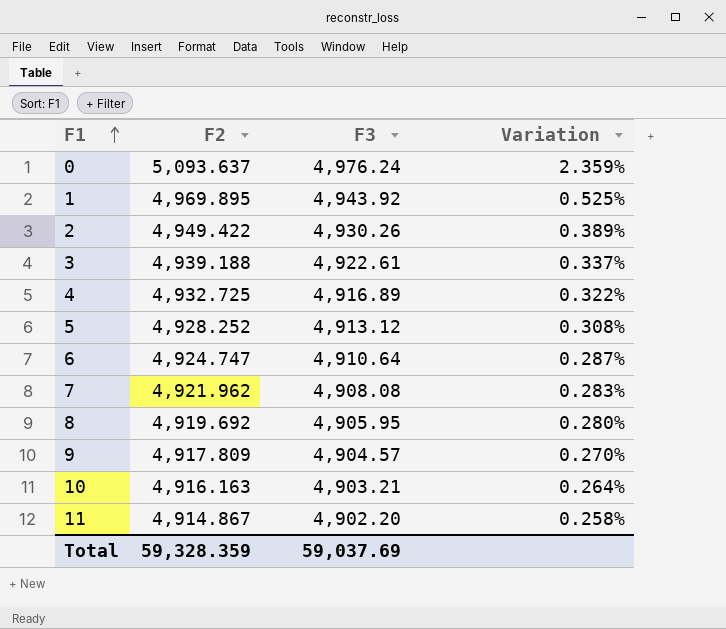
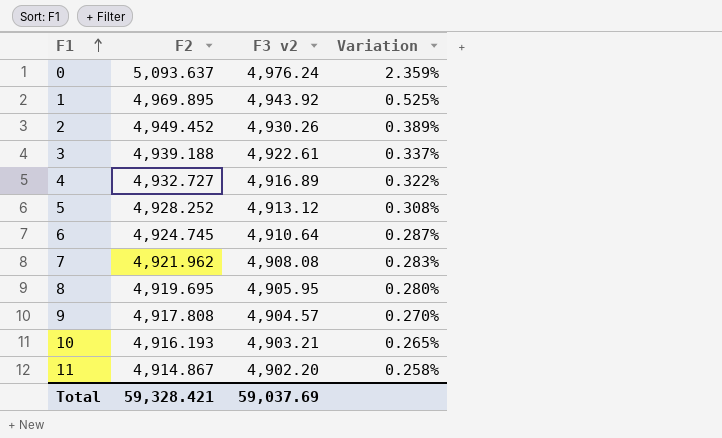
column name: F3 -> F3 v2
2 | F2: 4,949.422 -> 4,949.452
4 | F2: 4,932.725 -> 4,932.727
6 | F2: 4,924.747 -> 4,924.745
8 | F2: 4,919.692 -> 4,919.695
9 | F2: 4,917.809 -> 4,917.808
10 | F2: 4,916.163 -> 4,916.193
10 | Variation: 0.264% -> 0.265%
Total | F2: 59,328.359 -> 59,328.421

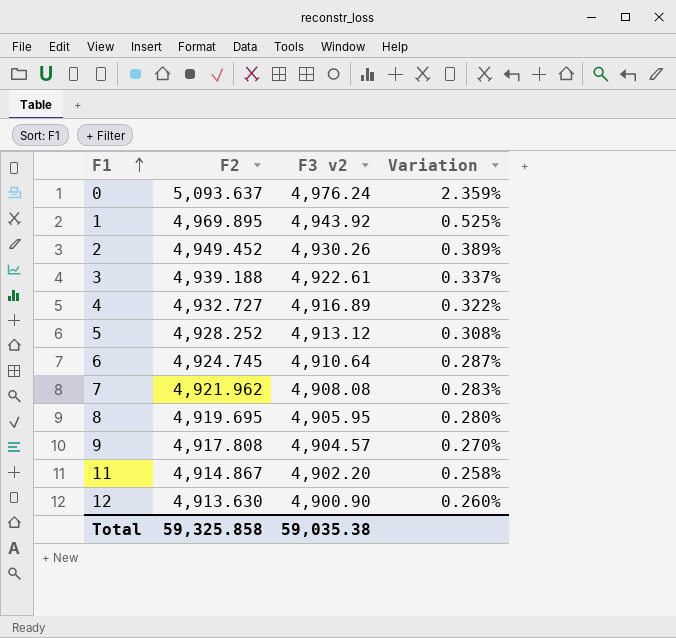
row 10: 4,916.193 | 4,903.21 | 0.265% -> none
row 12: none -> 4,913.630 | 4,900.90 | 0.260%
Total | F2: 59,328.421 -> 59,325.858
Total | F3 v2: 59,037.69 -> 59,035.38

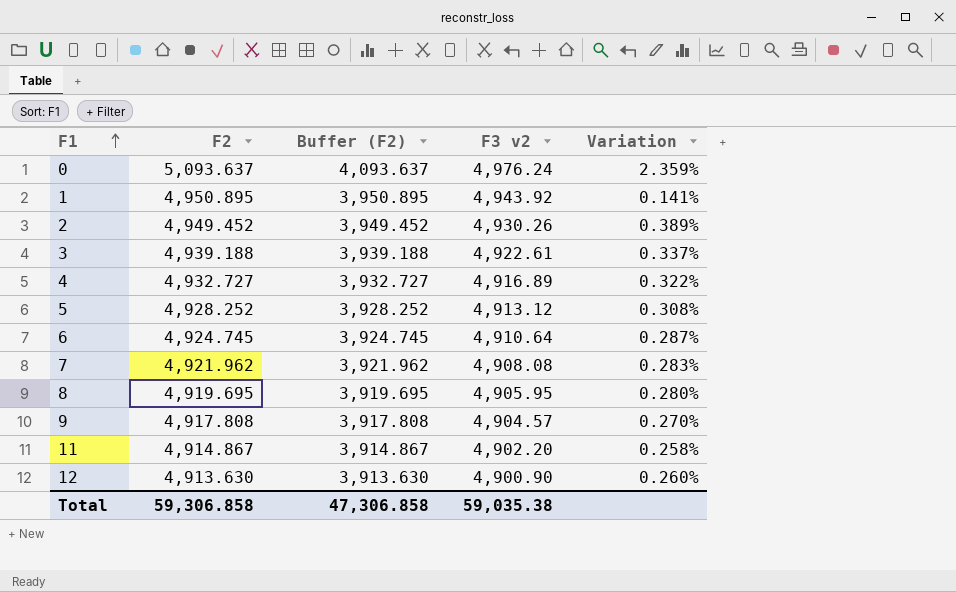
column Buffer (F2) | formula: none -> [F2] - 1000
1 | F2: 4,969.895 -> 4,950.895
1 | Variation: 0.525% -> 0.141%
Total | F2: 59,325.858 -> 59,306.858

